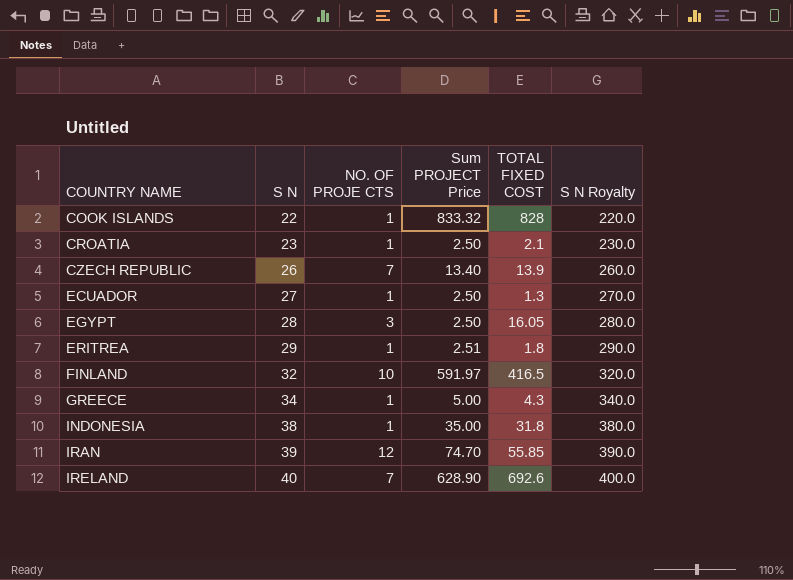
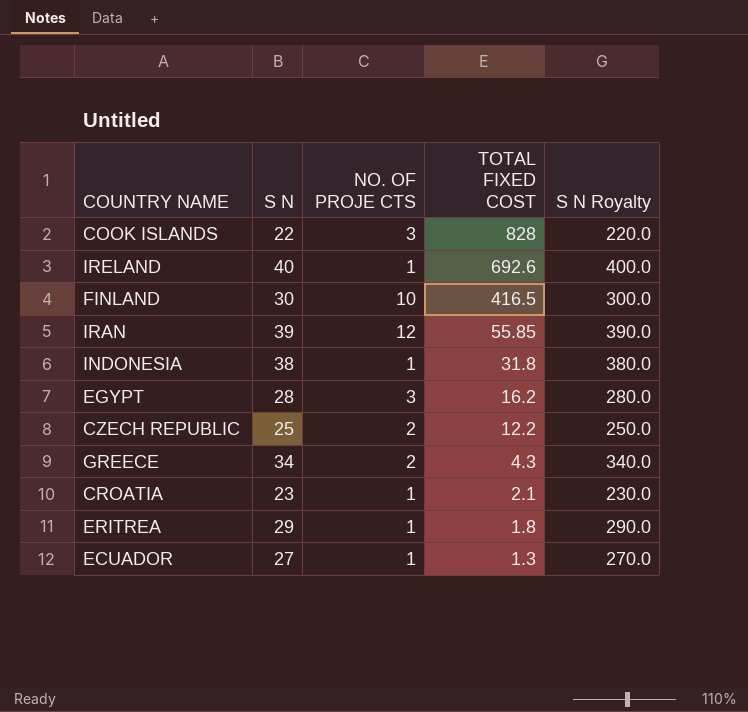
row order: COUNTRY NAME ascending -> TOTAL FIXED COST descending
column Sum PROJECT Price | position: 4 -> none
COOK ISLANDS | NO. OF PROJE CTS: 1 -> 3
IRELAND | NO. OF PROJE CTS: 7 -> 1
FINLAND | S N: 32 -> 30
FINLAND | S N Royalty: 320.0 -> 300.0
EGYPT | TOTAL FIXED COST: 16.05 -> 16.2
CZECH REPUBLIC | S N: 26 -> 25
CZECH REPUBLIC | NO. OF PROJE CTS: 7 -> 2
CZECH REPUBLIC | TOTAL FIXED COST: 13.9 -> 12.2
CZECH REPUBLIC | S N Royalty: 260.0 -> 250.0
GREECE | NO. OF PROJE CTS: 1 -> 2

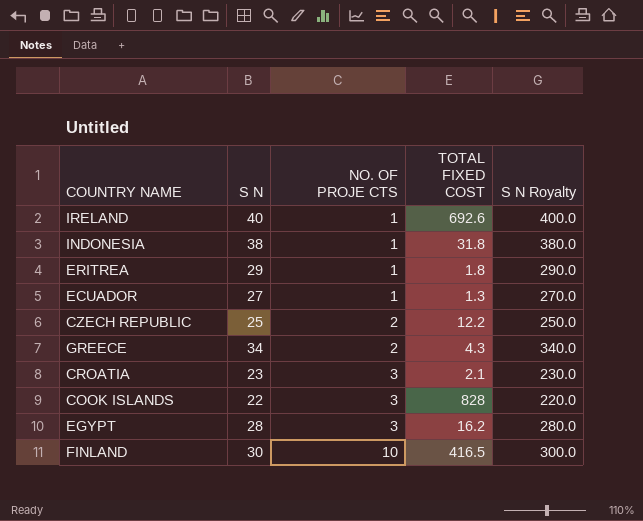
row order: TOTAL FIXED COST descending -> NO. OF PROJE CTS ascending
row IRAN: 39 | 12 | 55.85 | 390.0 -> none
CROATIA | NO. OF PROJE CTS: 1 -> 3

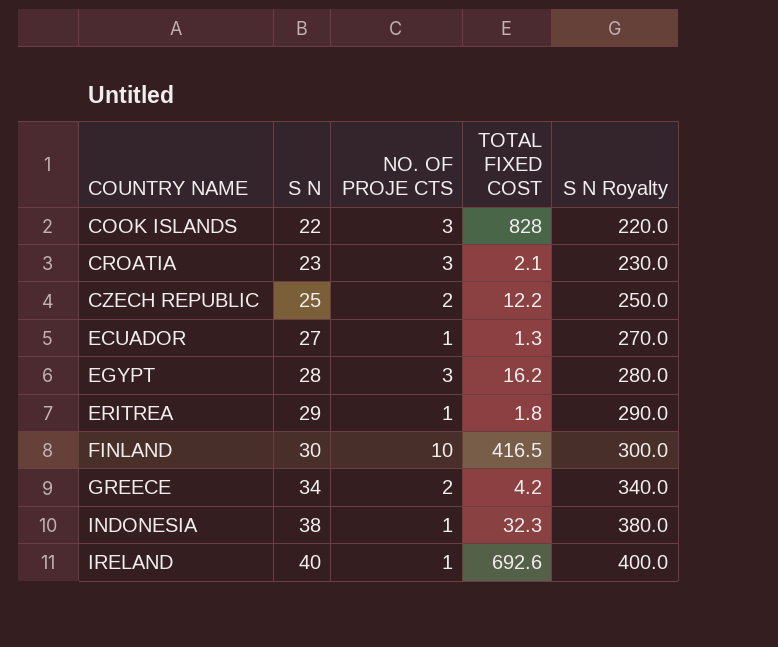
row order: NO. OF PROJE CTS ascending -> COUNTRY NAME ascending
GREECE | TOTAL FIXED COST: 4.3 -> 4.2
INDONESIA | TOTAL FIXED COST: 31.8 -> 32.3

